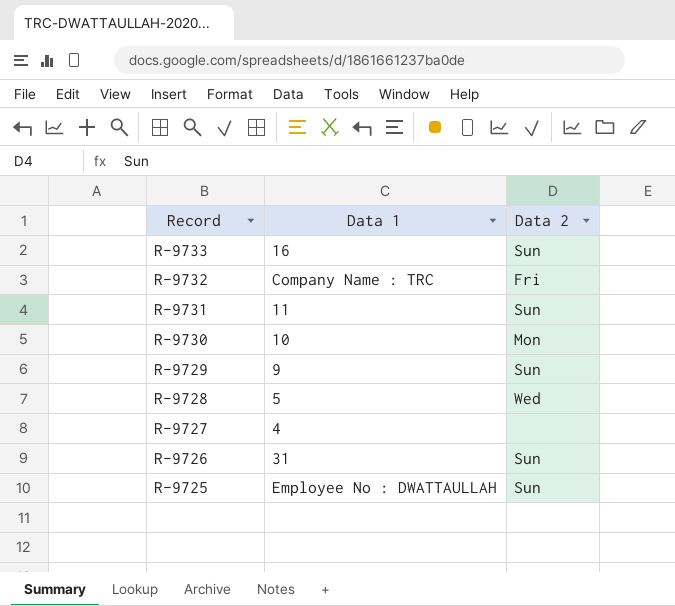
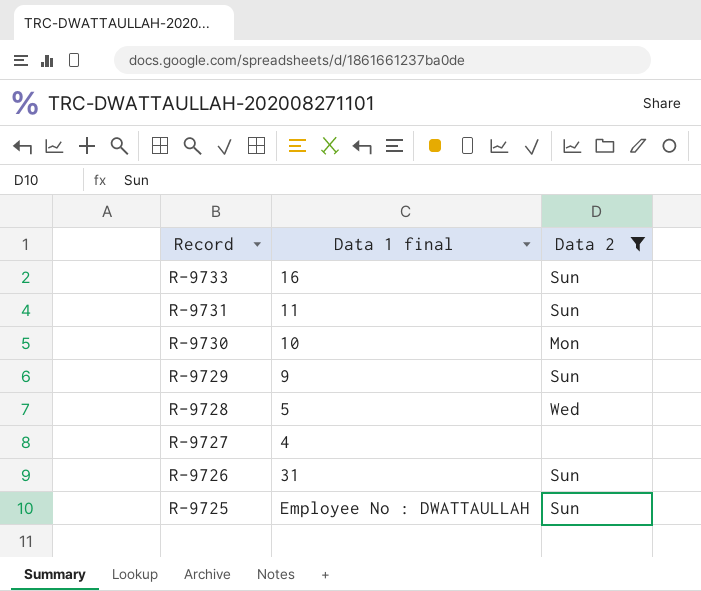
filter: none -> Data 2 != Fri
column name: Data 1 -> Data 1 final

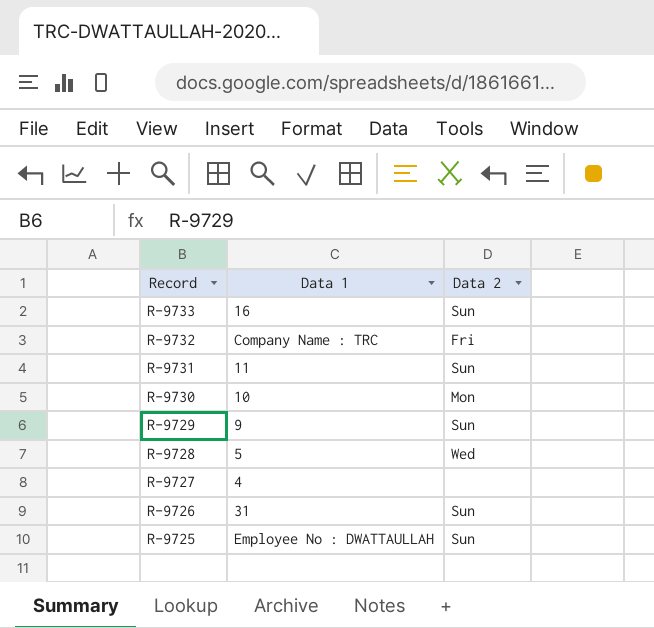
filter: Data 2 != Fri -> none
column name: Data 1 final -> Data 1

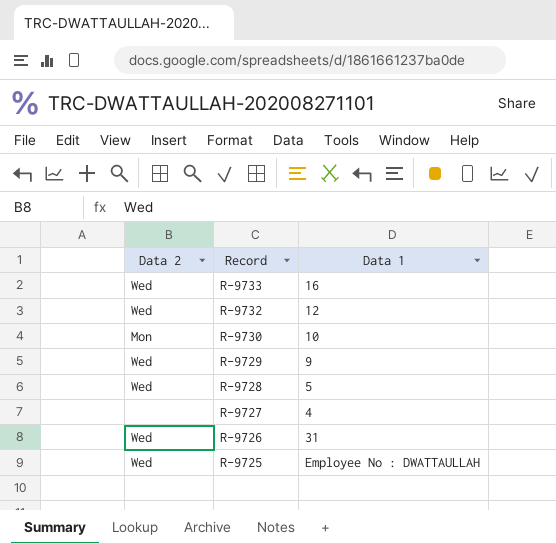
column Data 2 | position: 3 -> 1
row R-9731: 11 | Sun -> none
R-9733 | Data 2: Sun -> Wed
R-9732 | Data 2: Fri -> Wed
R-9732 | Data 1: Company Name : TRC -> 12
R-9729 | Data 2: Sun -> Wed
R-9726 | Data 2: Sun -> Wed
R-9725 | Data 2: Sun -> Wed

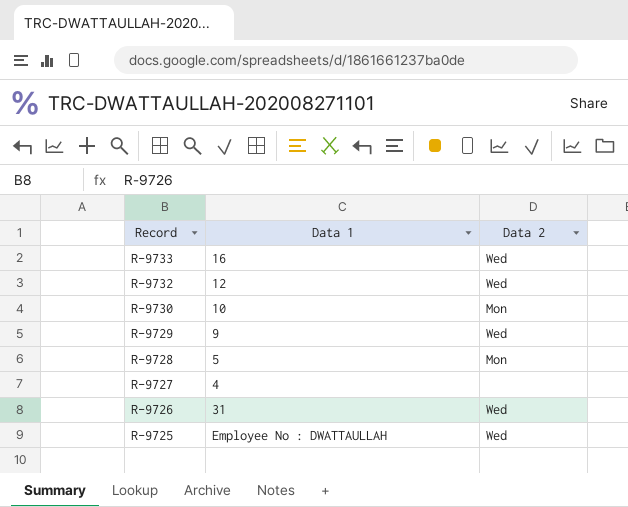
column Data 2 | position: 1 -> 3
R-9728 | Data 2: Wed -> Mon

